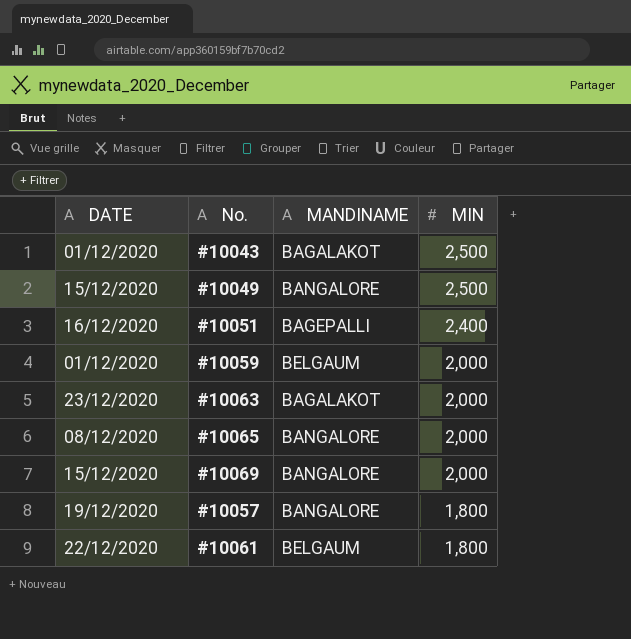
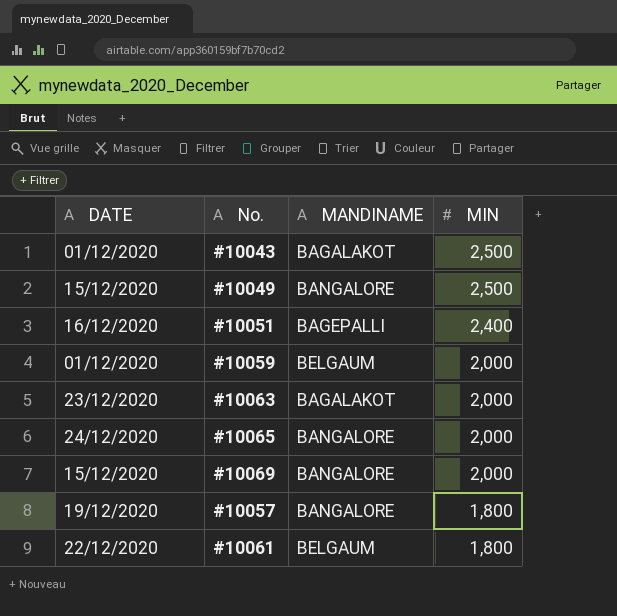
#10065 | DATE: 08/12/2020 -> 24/12/2020

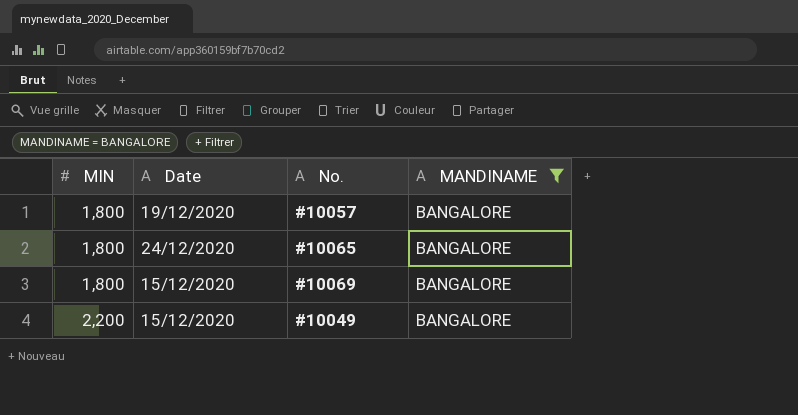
filter: none -> MANDINAME = BANGALORE
row order: MIN descending -> MIN ascending
column MIN | position: 4 -> 1
column name: DATE -> Date
#10065 | MIN: 2,000 -> 1,800
#10069 | MIN: 2,000 -> 1,800
#10049 | MIN: 2,500 -> 2,200

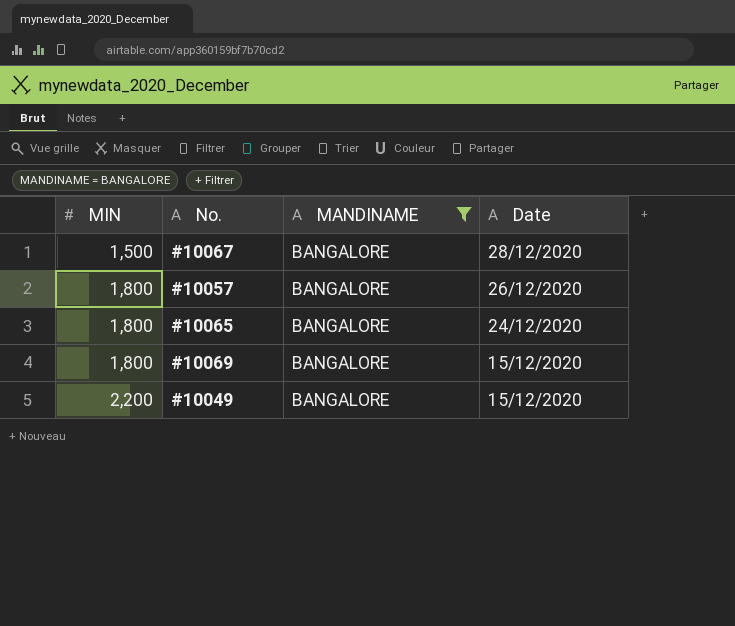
column Date | position: 2 -> 4
row #10067: none -> 1,500 | BANGALORE | 28/12/2020
#10057 | Date: 19/12/2020 -> 26/12/2020

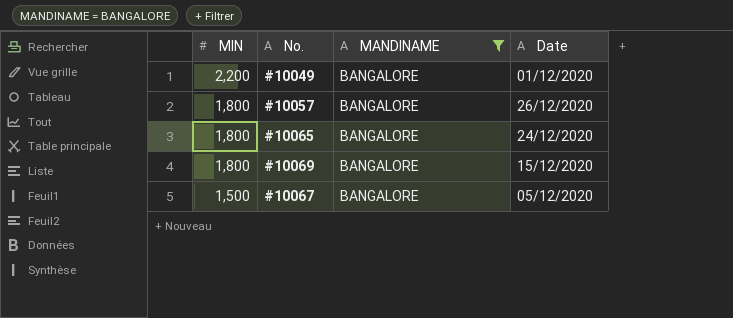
row order: MIN ascending -> MIN descending
#10049 | Date: 15/12/2020 -> 01/12/2020
#10067 | Date: 28/12/2020 -> 05/12/2020

